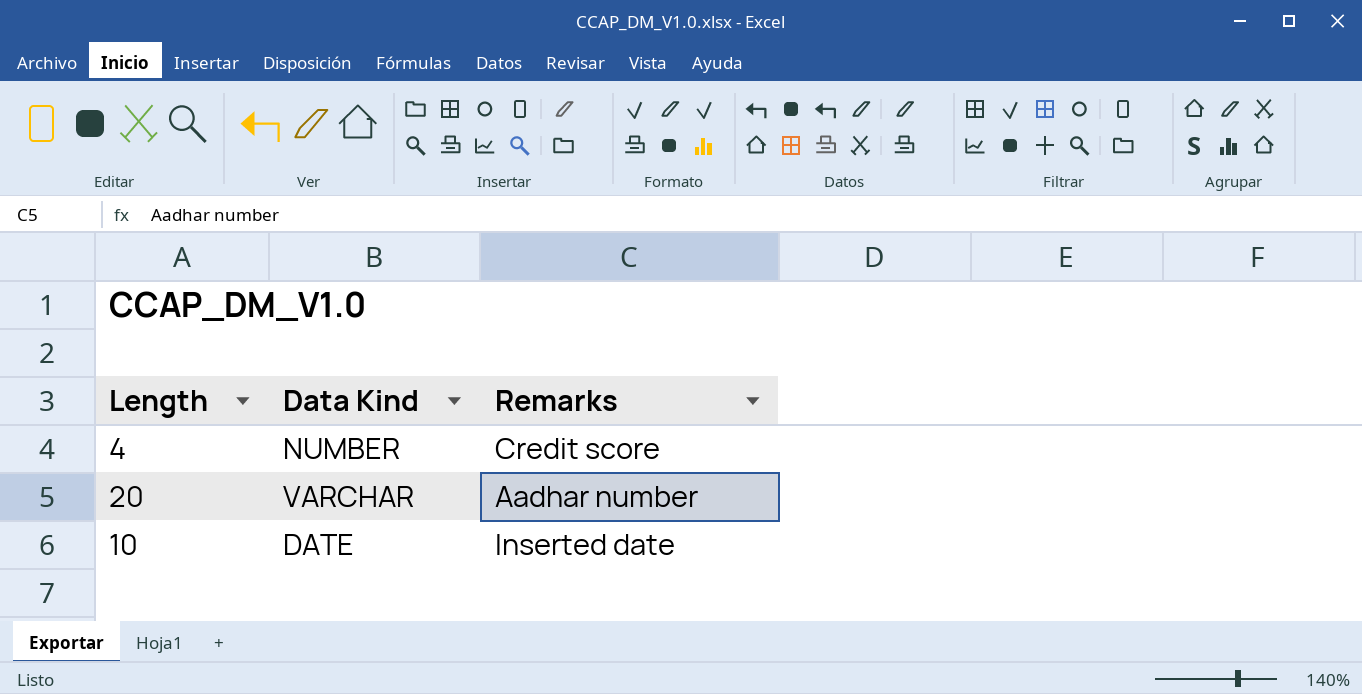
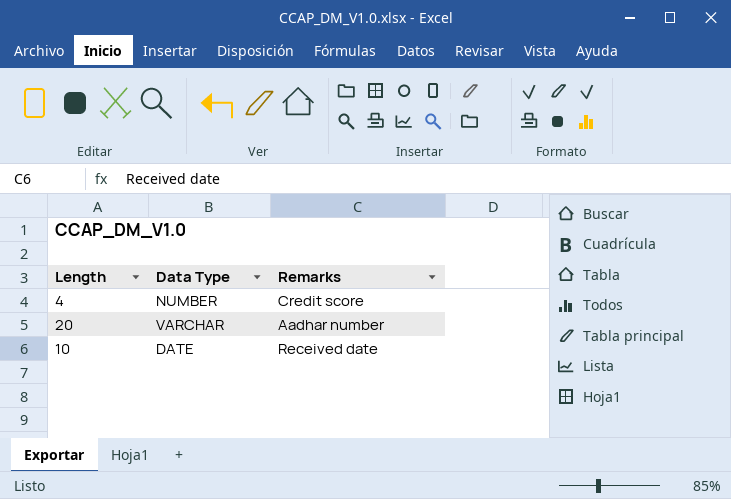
column name: Data Kind -> Data Type
10 | Remarks: Inserted date -> Received date

